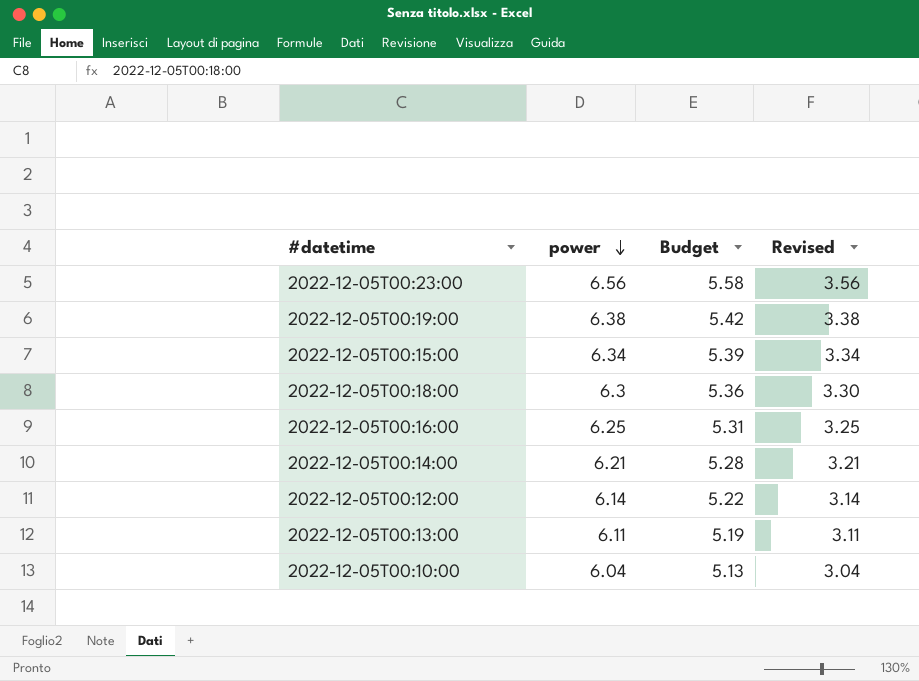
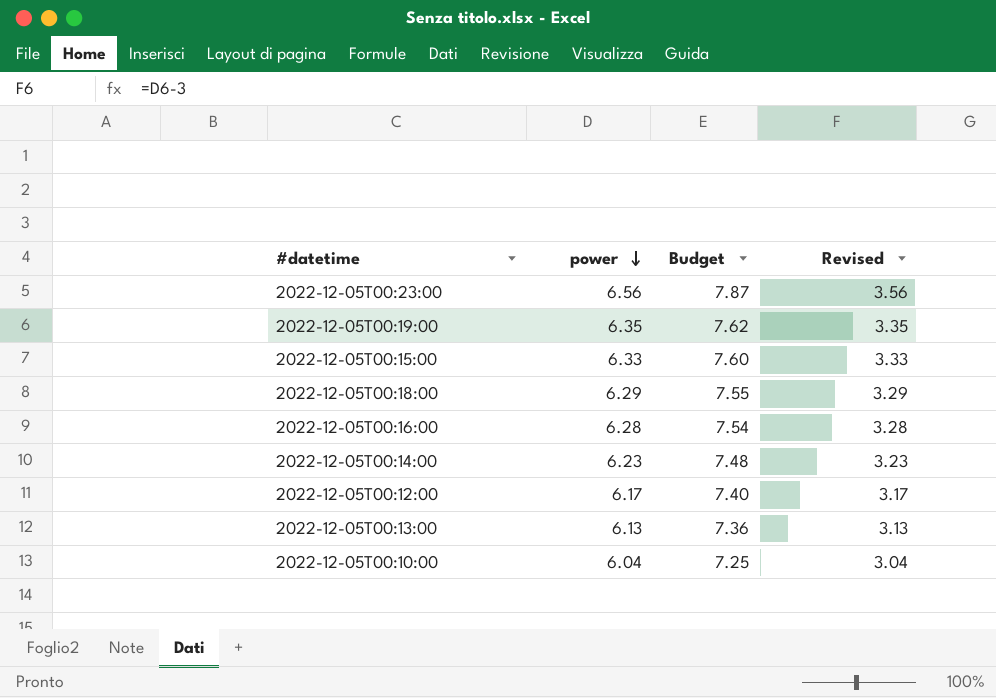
column Budget | formula: [power] * 0.85 -> [power] * 1.2
2022-12-05T00:19:00 | power: 6.38 -> 6.35
2022-12-05T00:19:00 | Revised: 3.38 -> 3.35
2022-12-05T00:15:00 | power: 6.34 -> 6.33
2022-12-05T00:15:00 | Revised: 3.34 -> 3.33
2022-12-05T00:18:00 | power: 6.3 -> 6.29
2022-12-05T00:18:00 | Revised: 3.30 -> 3.29
2022-12-05T00:16:00 | power: 6.25 -> 6.28
2022-12-05T00:16:00 | Revised: 3.25 -> 3.28
2022-12-05T00:14:00 | power: 6.21 -> 6.23
2022-12-05T00:14:00 | Revised: 3.21 -> 3.23
2022-12-05T00:12:00 | power: 6.14 -> 6.17
2022-12-05T00:12:00 | Revised: 3.14 -> 3.17
2022-12-05T00:13:00 | power: 6.11 -> 6.13
2022-12-05T00:13:00 | Revised: 3.11 -> 3.13

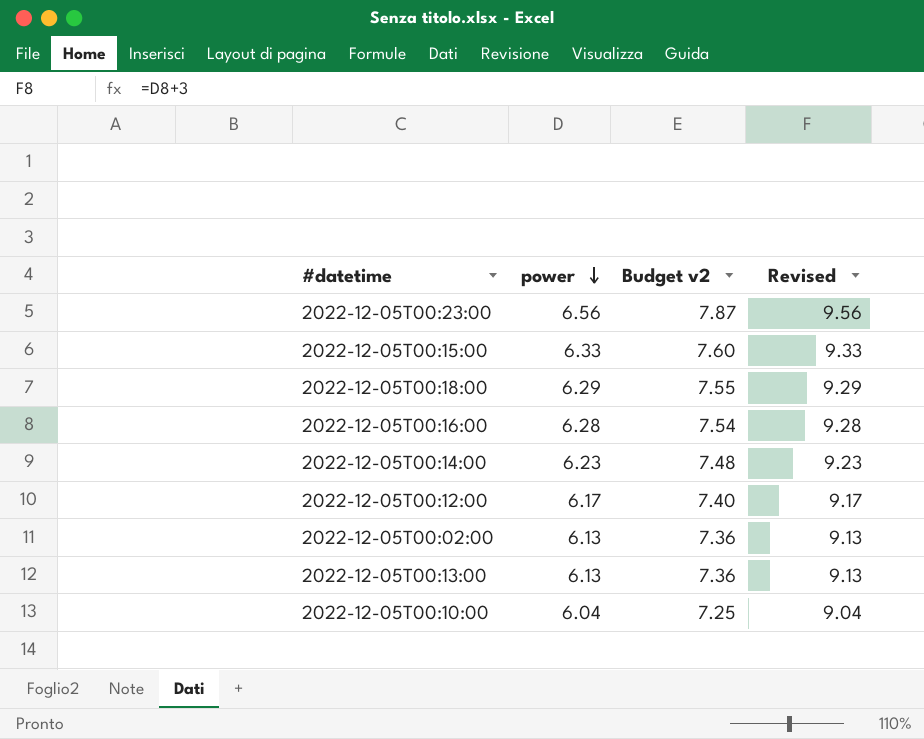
column name: Budget -> Budget v2
column Revised | formula: [power] - 3 -> [power] + 3
row 2022-12-05T00:19:00: 6.35 | 7.62 | 3.35 -> none
row 2022-12-05T00:02:00: none -> 6.13 | 7.36 | 9.13

